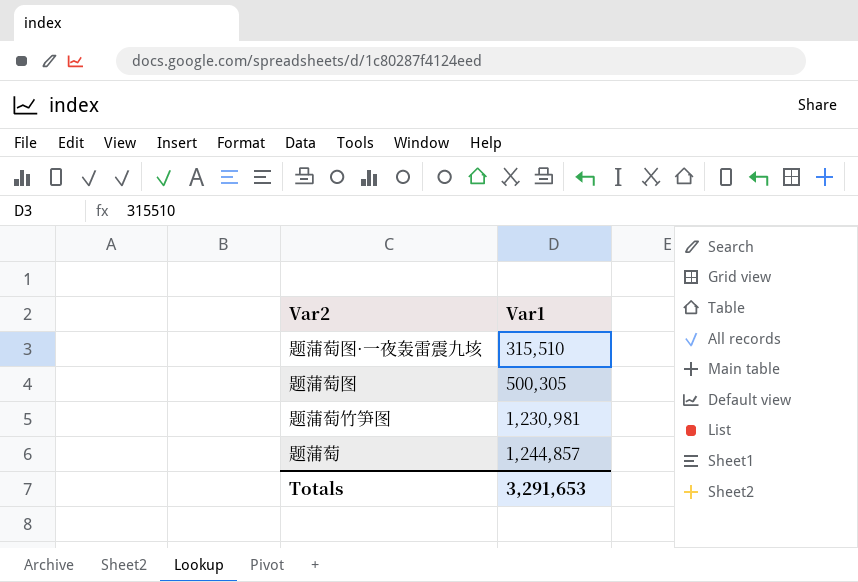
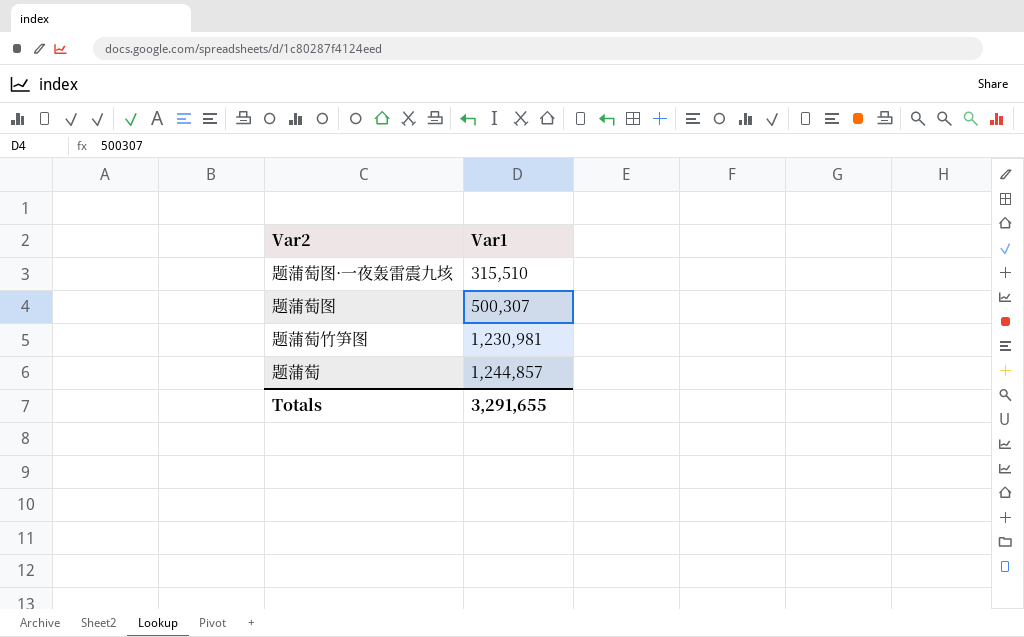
题蒲萄图 | Var1: 500,305 -> 500,307
Totals | Var1: 3,291,653 -> 3,291,655

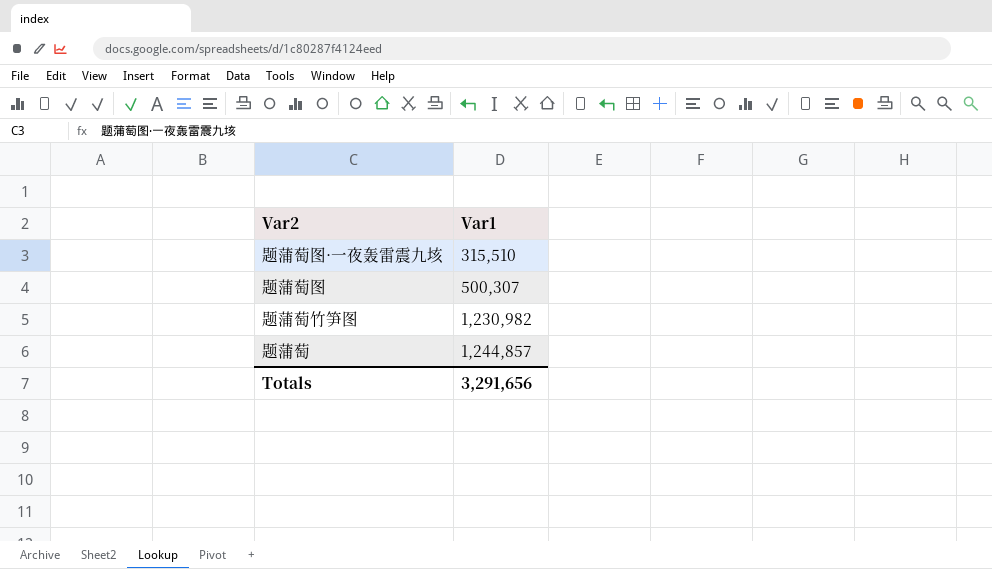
题蒲萄竹笋图 | Var1: 1,230,981 -> 1,230,982
Totals | Var1: 3,291,655 -> 3,291,656

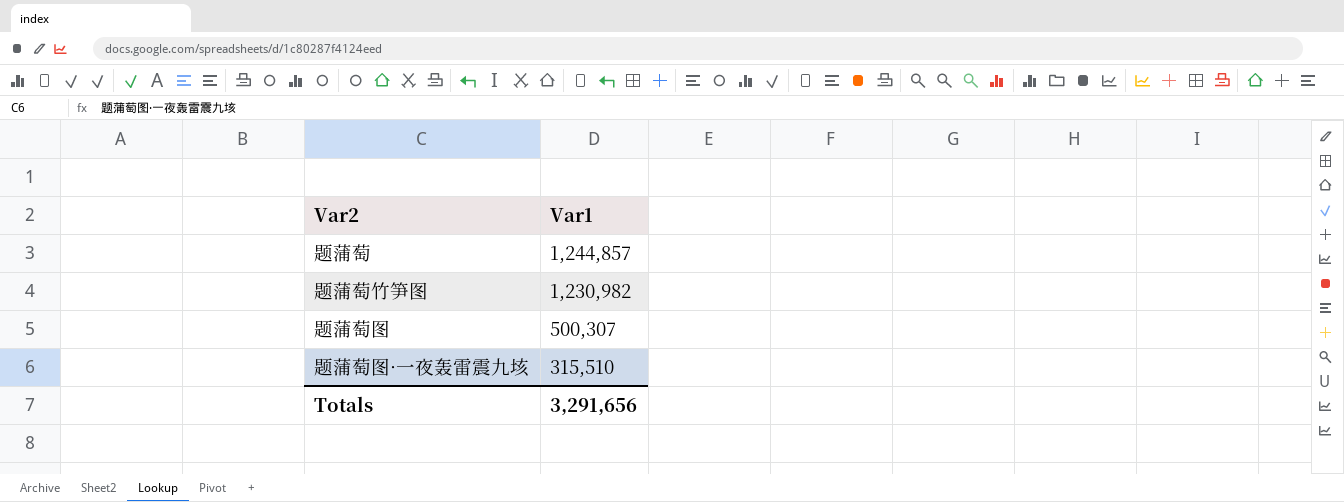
row order: Var1 ascending -> Var1 descending

